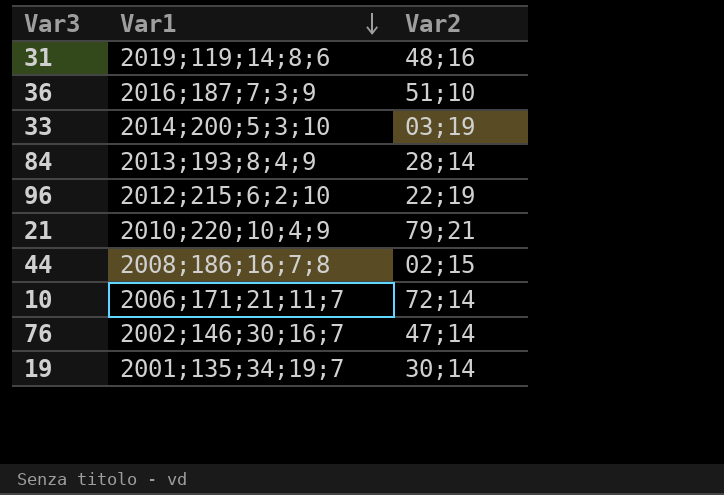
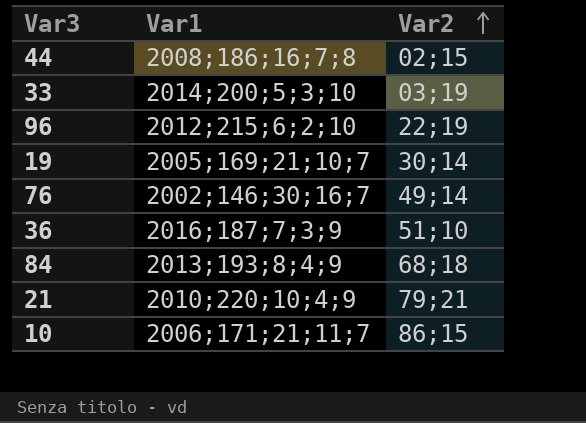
row order: Var1 descending -> Var2 ascending
row 31: 2019;119;14;8;6 | 48;16 -> none
19 | Var1: 2001;135;34;19;7 -> 2005;169;21;10;7
76 | Var2: 47;14 -> 49;14
84 | Var2: 28;14 -> 68;18
10 | Var2: 72;14 -> 86;15

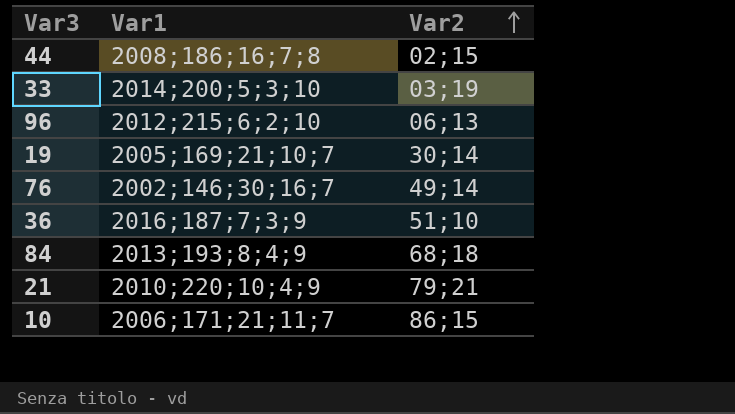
96 | Var2: 22;19 -> 06;13

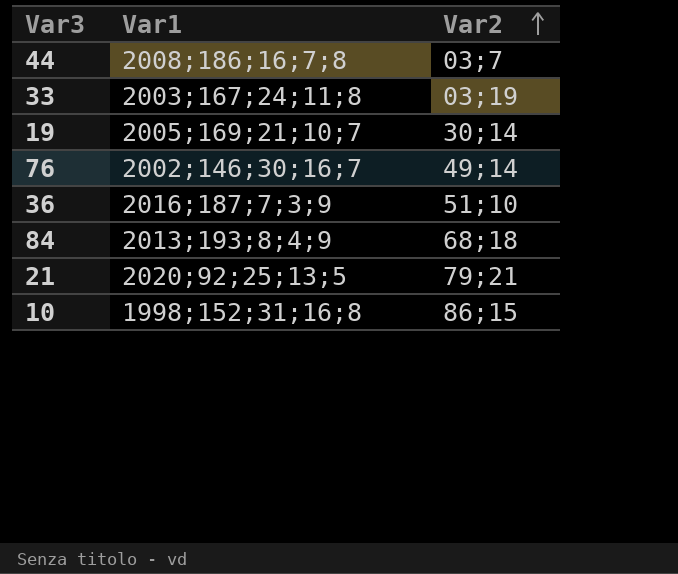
row 96: 2012;215;6;2;10 | 06;13 -> none
44 | Var2: 02;15 -> 03;7
33 | Var1: 2014;200;5;3;10 -> 2003;167;24;11;8
21 | Var1: 2010;220;10;4;9 -> 2020;92;25;13;5
10 | Var1: 2006;171;21;11;7 -> 1998;152;31;16;8

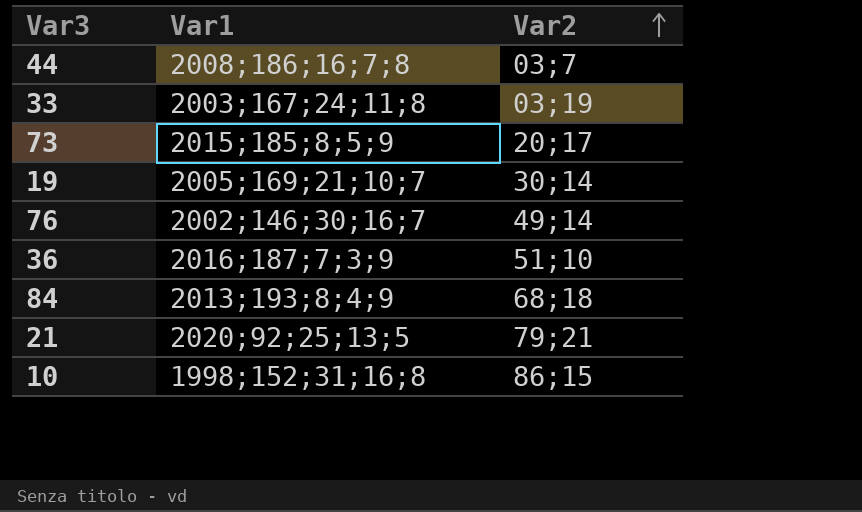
row 73: none -> 2015;185;8;5;9 | 20;17

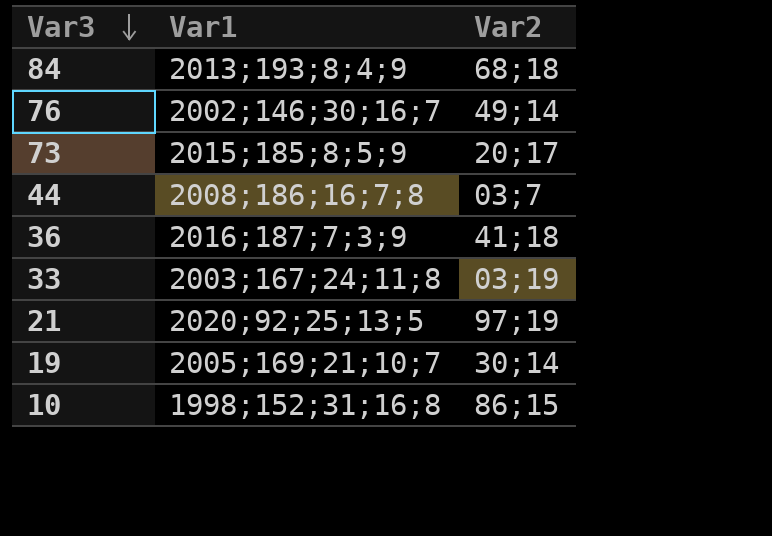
row order: Var2 ascending -> Var3 descending
36 | Var2: 51;10 -> 41;18
21 | Var2: 79;21 -> 97;19

